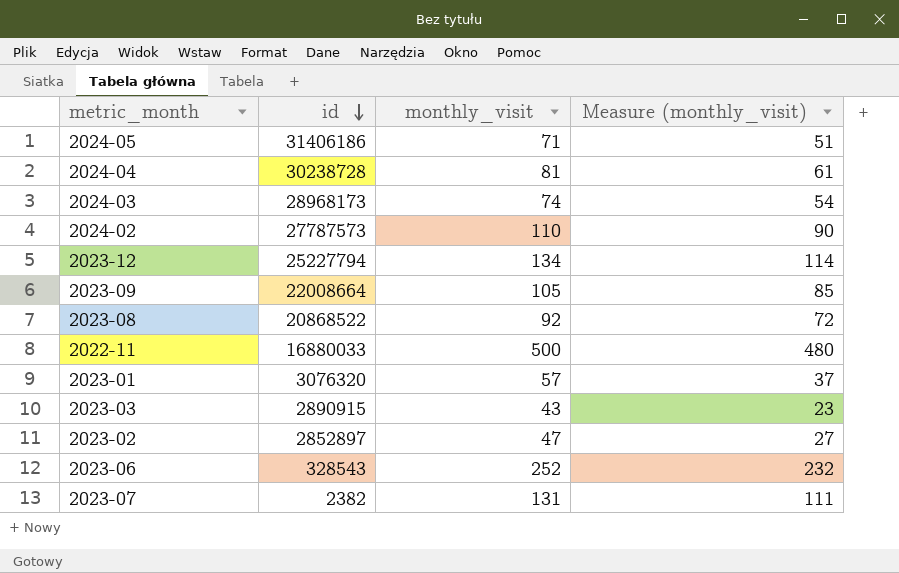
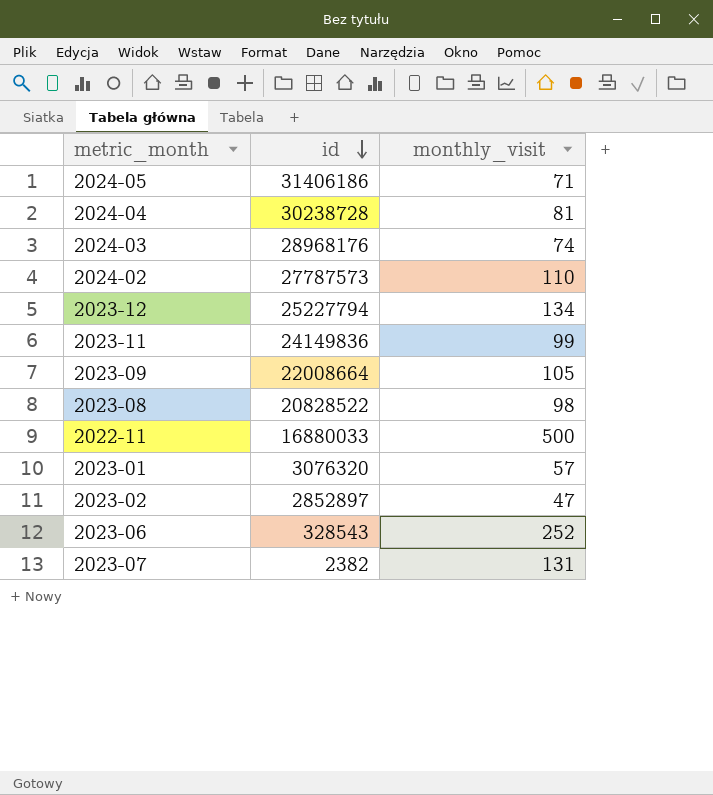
column Measure (monthly_visit) | formula: [monthly_visit] - 20 -> none
row 2023-03: 2890915 | 43 | 23 -> none
2024-03 | id: 28968173 -> 28968176
row 2023-11: none -> 24149836 | 99
2023-08 | id: 20868522 -> 20828522
2023-08 | monthly_visit: 92 -> 98

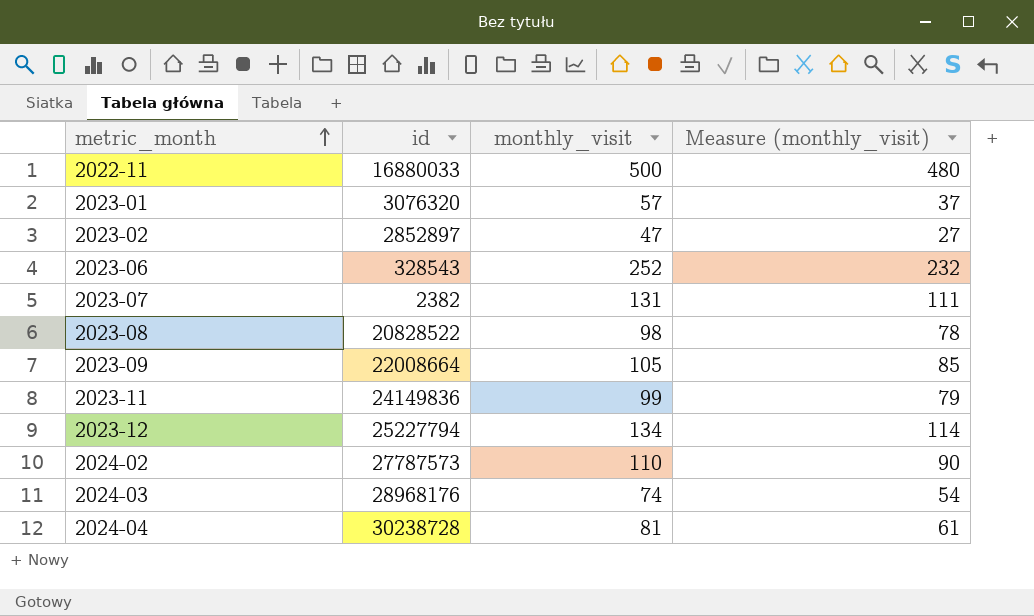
row order: id descending -> metric_month ascending
column Measure (monthly_visit) | formula: none -> [monthly_visit] - 20
row 2024-05: 31406186 | 71 -> none

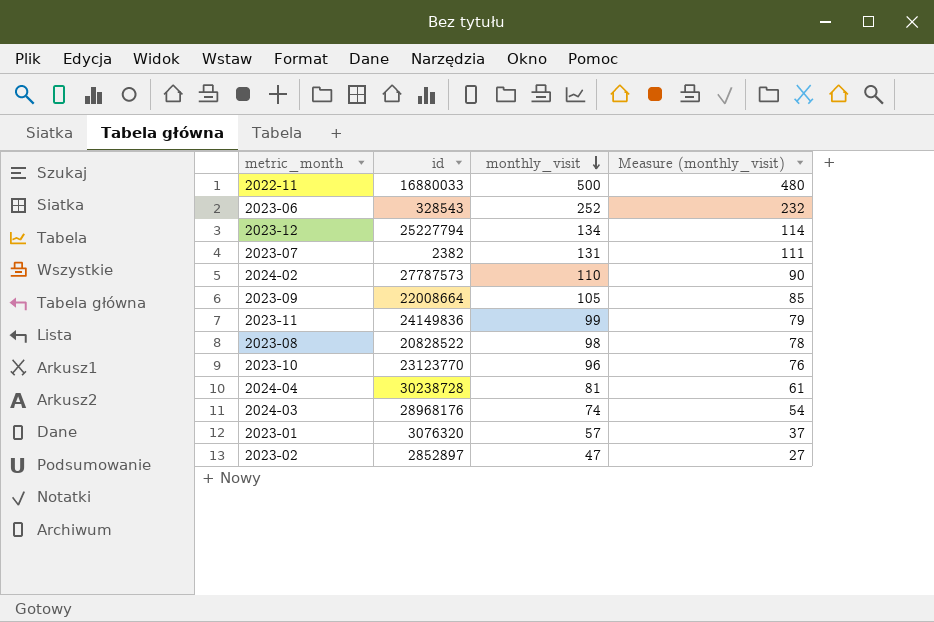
row order: metric_month ascending -> monthly_visit descending
row 2023-10: none -> 23123770 | 96 | 76

